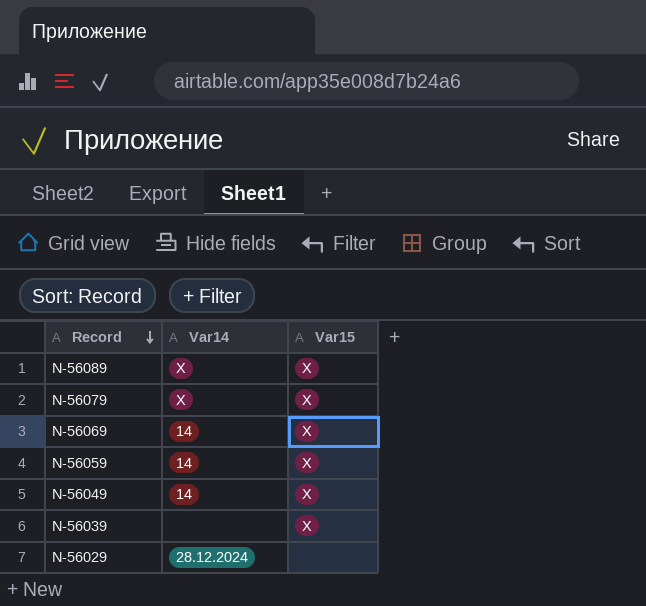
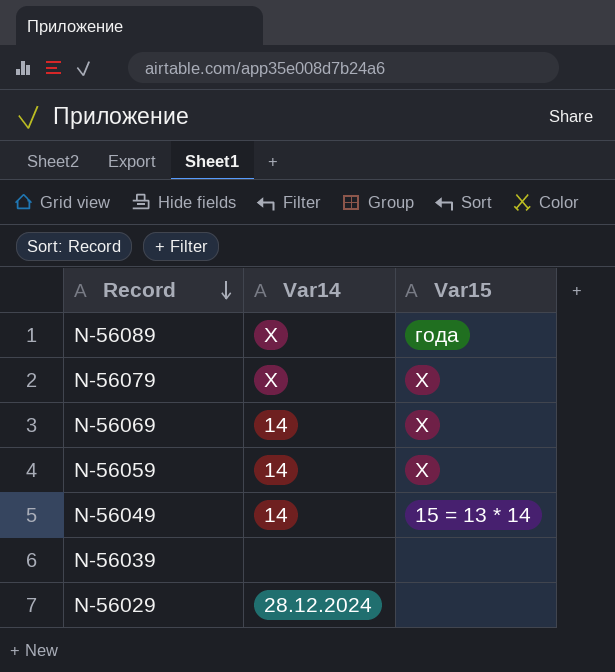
N-56089 | Var15: Х -> года
N-56049 | Var15: Х -> 15 = 13 * 14
N-56039 | Var15: Х -> none

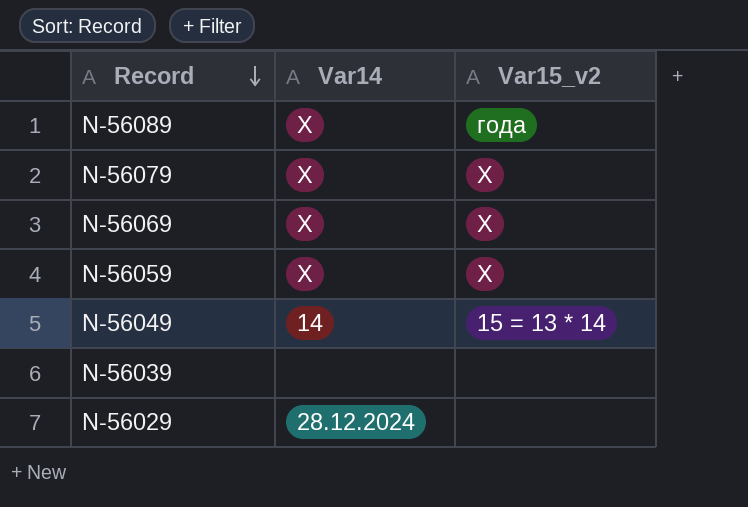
column name: Var15 -> Var15_v2
N-56069 | Var14: 14 -> Х
N-56059 | Var14: 14 -> Х

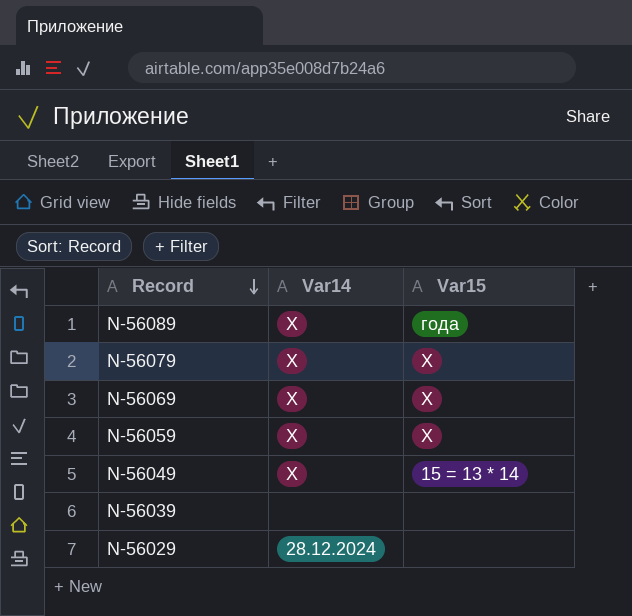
column name: Var15_v2 -> Var15
N-56049 | Var14: 14 -> Х

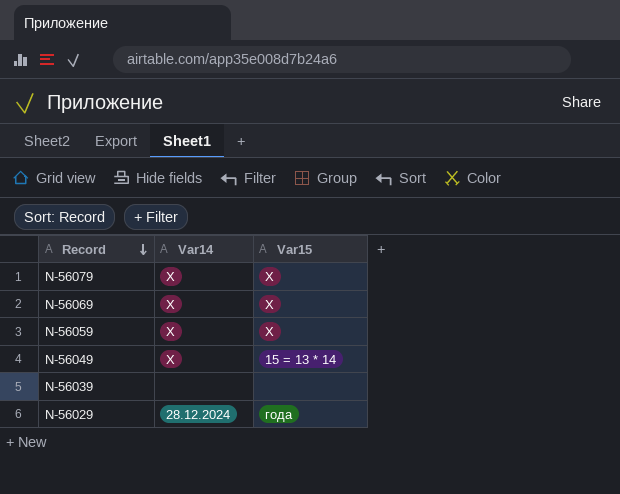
row N-56089: Х | года -> none
N-56029 | Var15: none -> года

